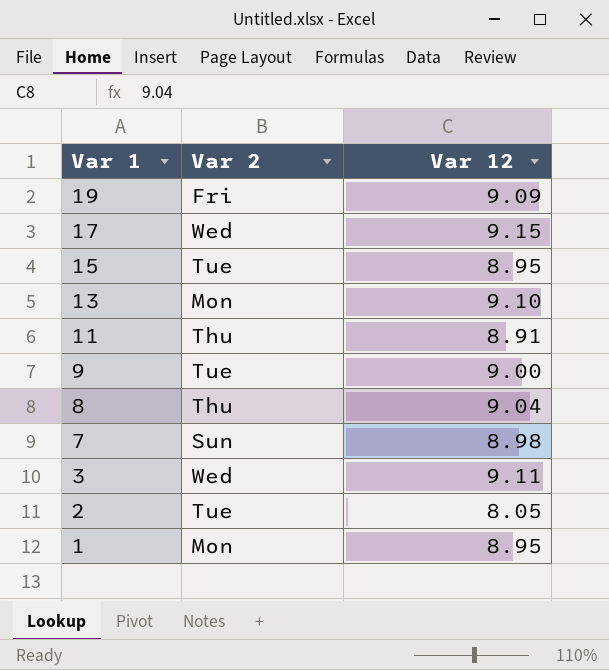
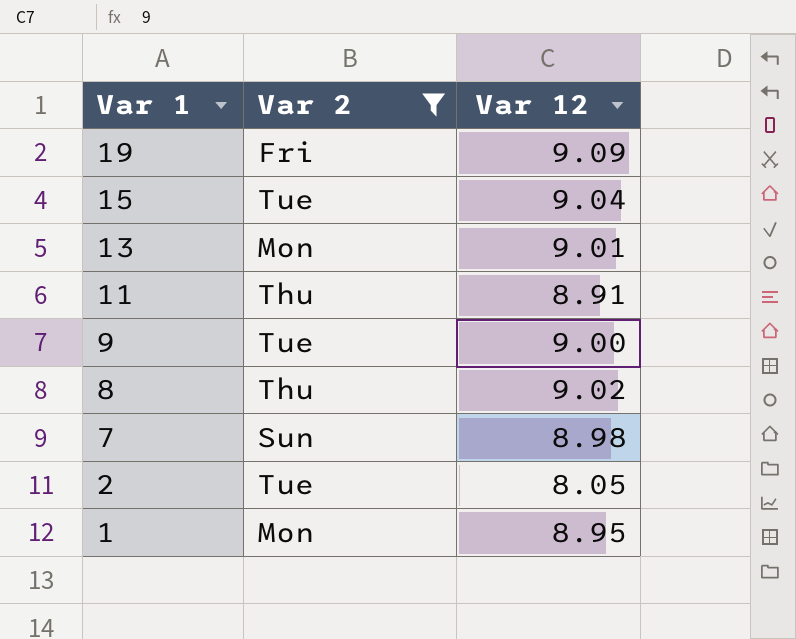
filter: none -> Var 2 != Wed
15 | Var 12: 8.95 -> 9.04
13 | Var 12: 9.10 -> 9.01
8 | Var 12: 9.04 -> 9.02

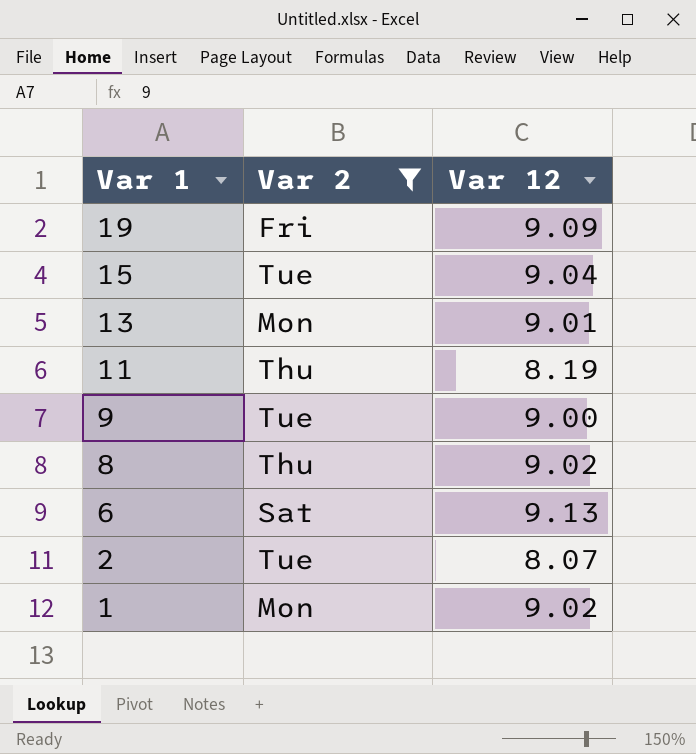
row 7: Sun | 8.98 -> none
11 | Var 12: 8.91 -> 8.19
row 6: none -> Sat | 9.13
2 | Var 12: 8.05 -> 8.07
1 | Var 12: 8.95 -> 9.02

